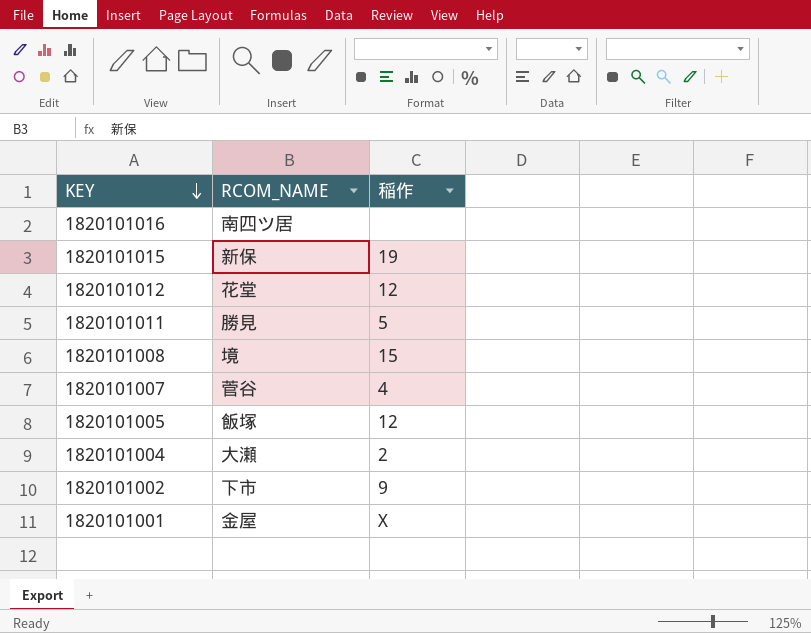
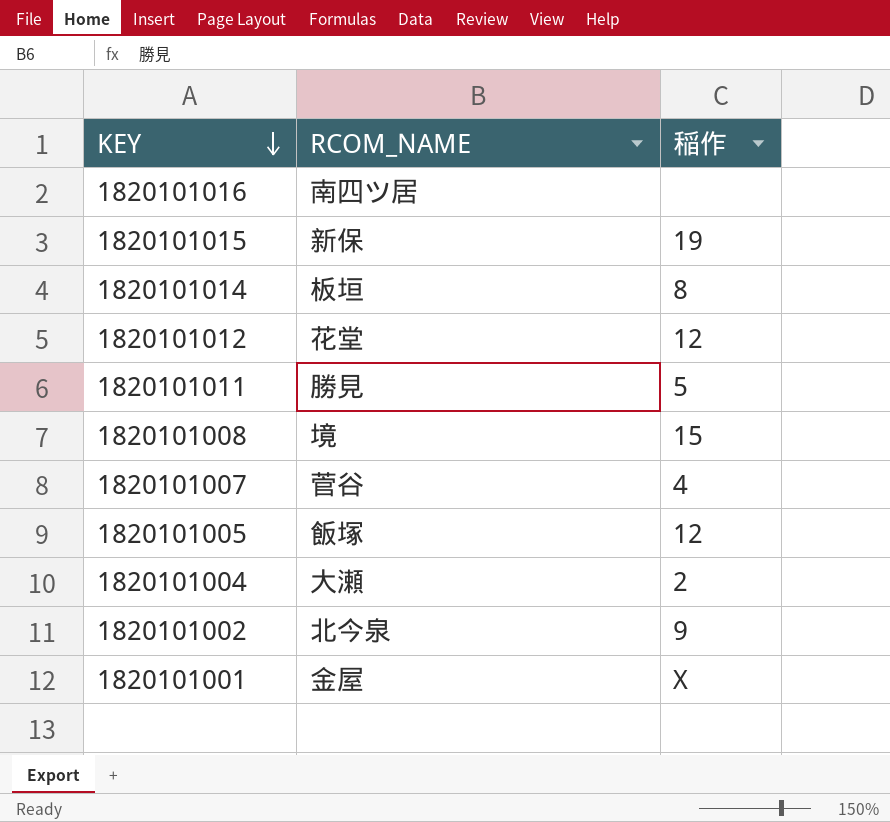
row 1820101014: none -> 板垣 | 8
1820101002 | RCOM_NAME: 下市 -> 北今泉

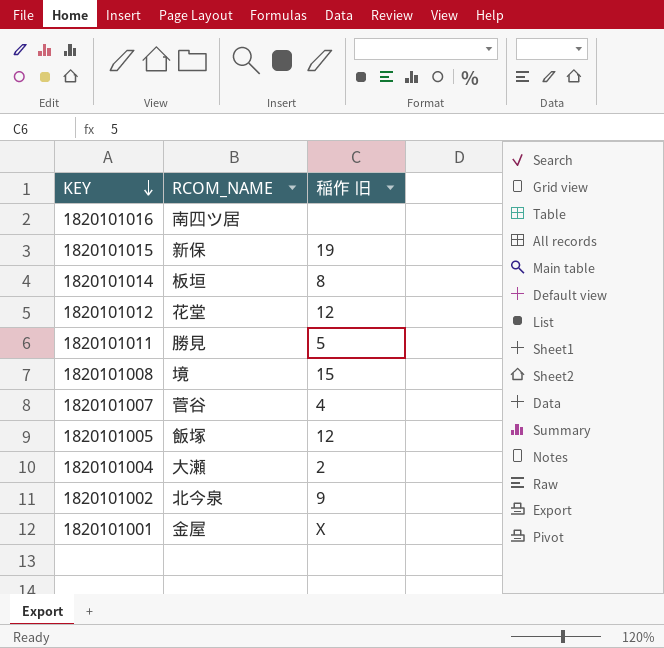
column name: 稲作 -> 稲作 旧

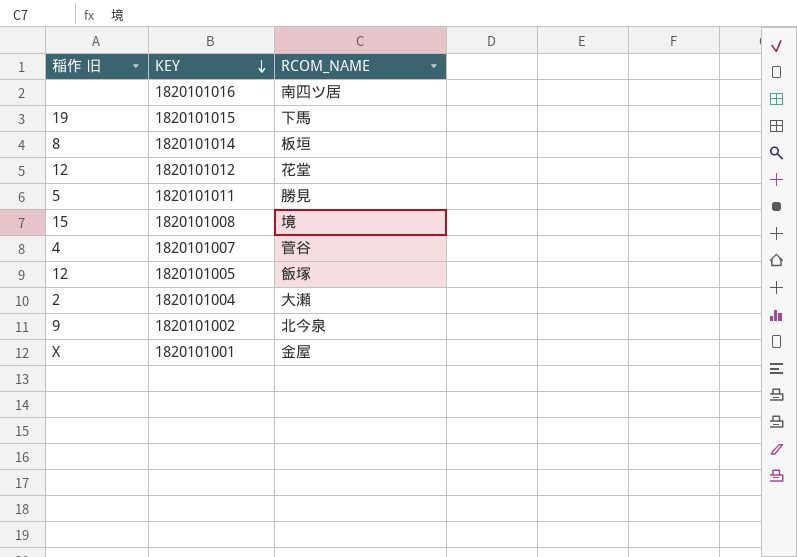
column 稲作 旧 | position: 3 -> 1
1820101015 | RCOM_NAME: 新保 -> 下馬

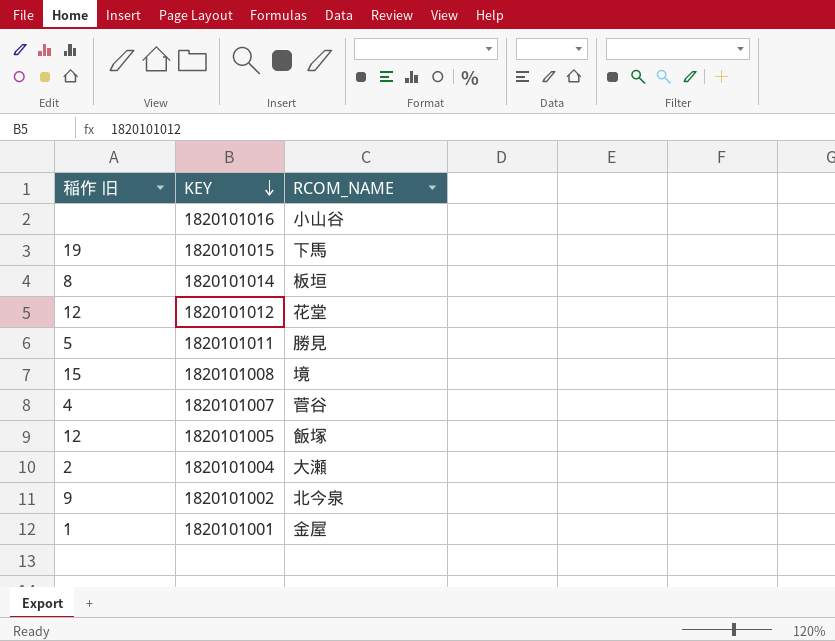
1820101016 | RCOM_NAME: 南四ツ居 -> 小山谷
1820101001 | 稲作 旧: X -> 1

